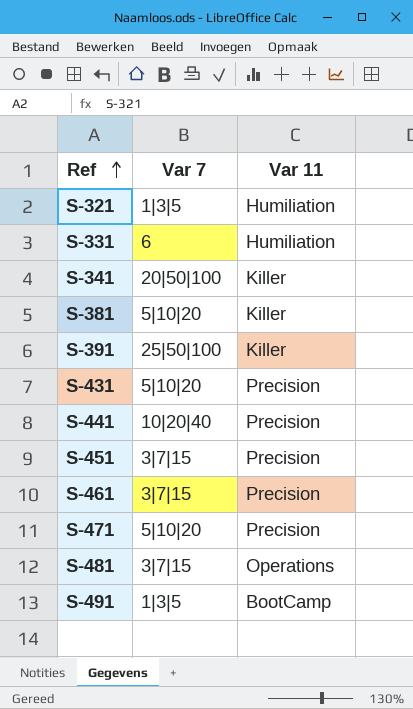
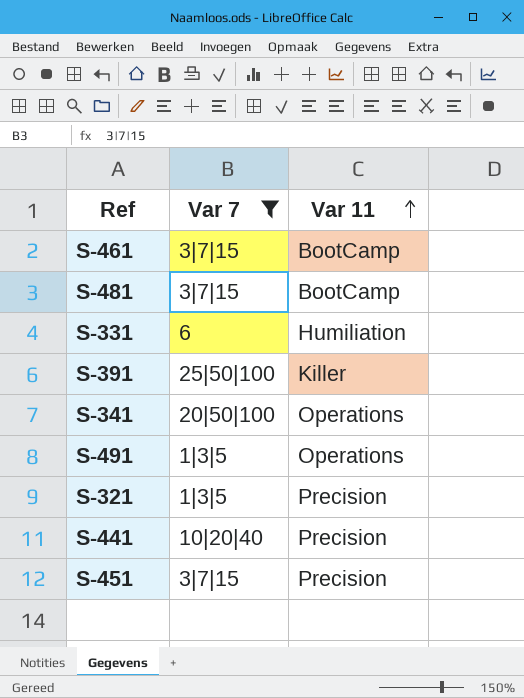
filter: none -> Var 7 != 5|10|20
row order: Ref ascending -> Var 11 ascending
S-461 | Var 11: Precision -> BootCamp
S-481 | Var 11: Operations -> BootCamp
S-341 | Var 11: Killer -> Operations
S-491 | Var 11: BootCamp -> Operations
S-321 | Var 11: Humiliation -> Precision

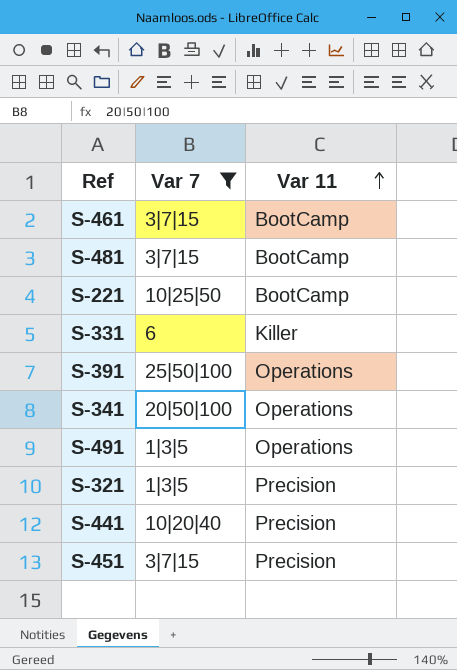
row S-221: none -> 10|25|50 | BootCamp
S-331 | Var 11: Humiliation -> Killer
S-391 | Var 11: Killer -> Operations

